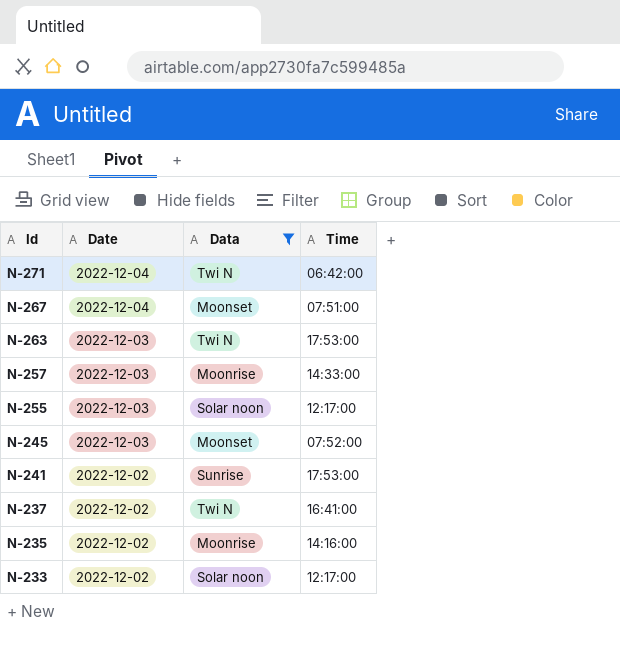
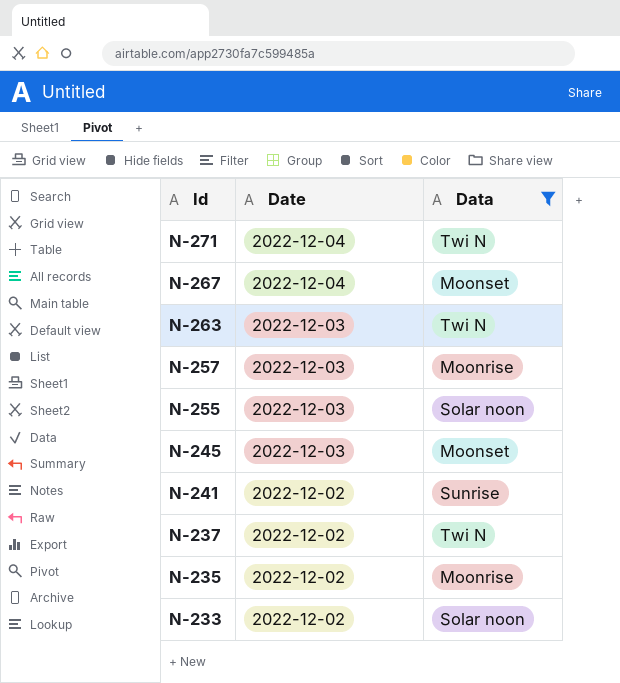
column Time | position: 4 -> none

